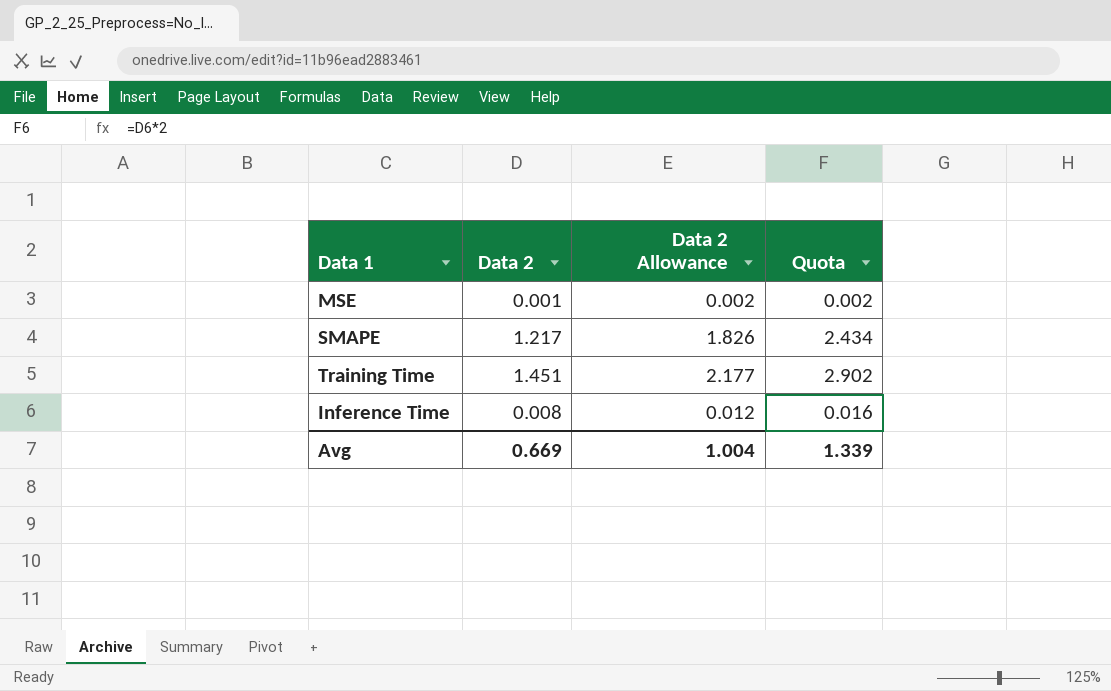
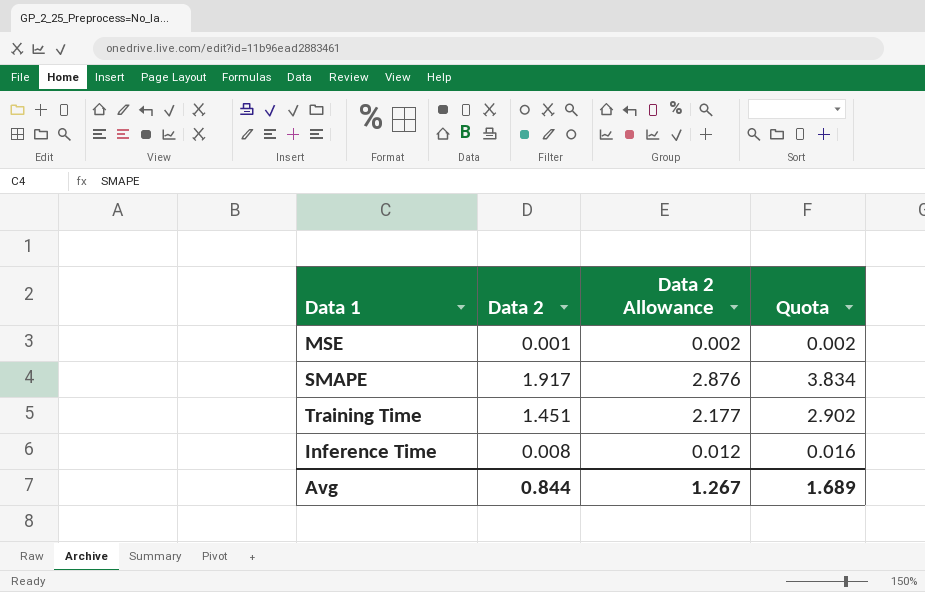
SMAPE | Data 2: 1.217 -> 1.917
SMAPE | Data 2 Allowance: 1.826 -> 2.876
SMAPE | Quota: 2.434 -> 3.834
Avg | Data 2: 0.669 -> 0.844
Avg | Data 2 Allowance: 1.004 -> 1.267
Avg | Quota: 1.339 -> 1.689

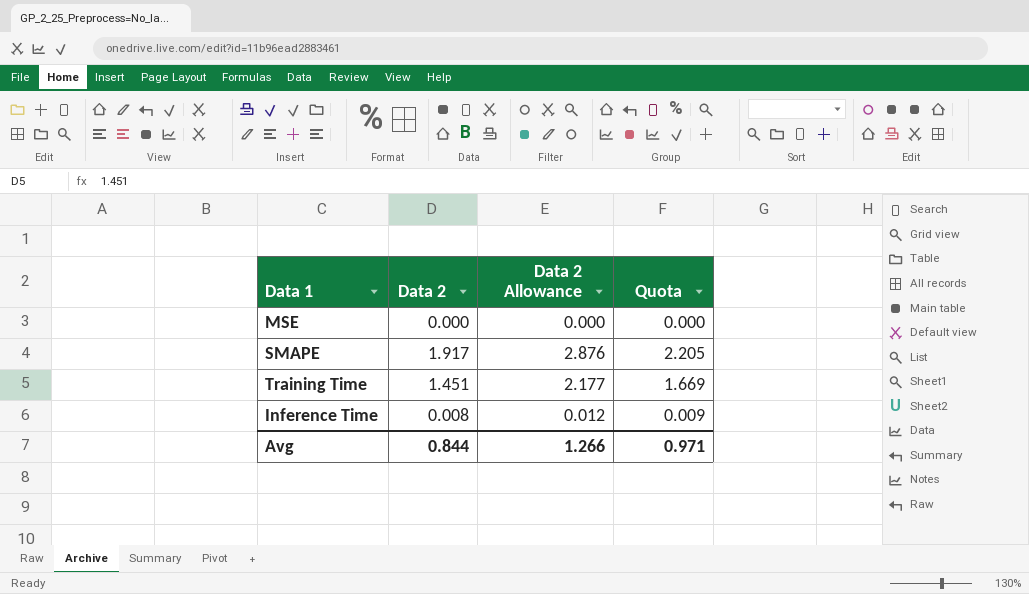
column Quota | formula: [Data 2] * 2 -> [Data 2] * 1.15
MSE | Data 2: 0.001 -> 0.000
MSE | Data 2 Allowance: 0.002 -> 0.000
Avg | Data 2 Allowance: 1.267 -> 1.266
Avg | Quota: 1.689 -> 0.971

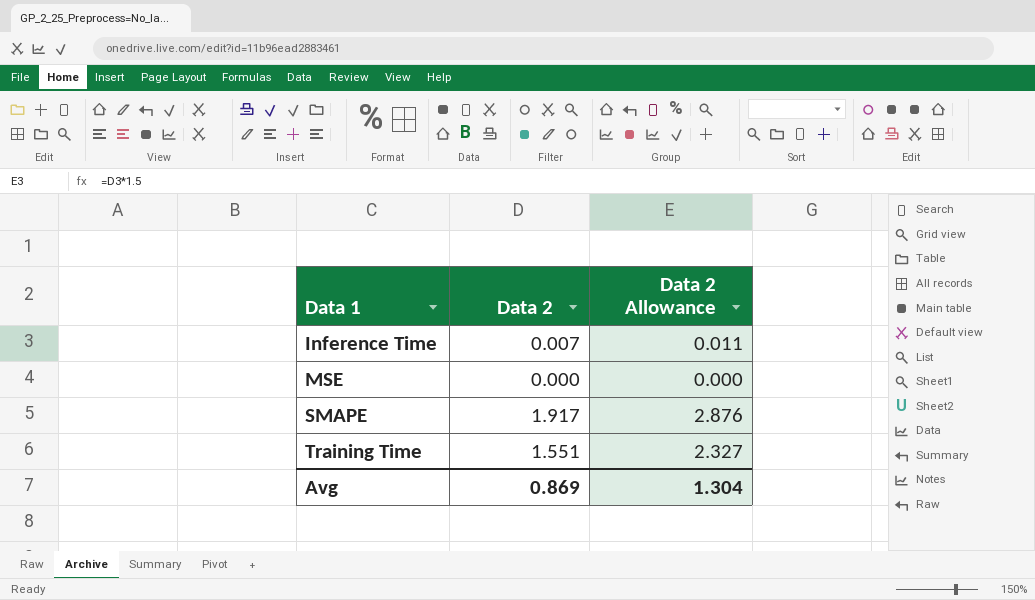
row order: none -> Data 1 ascending
column Quota | formula: [Data 2] * 1.15 -> none
Inference Time | Data 2: 0.008 -> 0.007
Inference Time | Data 2 Allowance: 0.012 -> 0.011
Training Time | Data 2: 1.451 -> 1.551
Training Time | Data 2 Allowance: 2.177 -> 2.327
Avg | Data 2: 0.844 -> 0.869
Avg | Data 2 Allowance: 1.266 -> 1.304

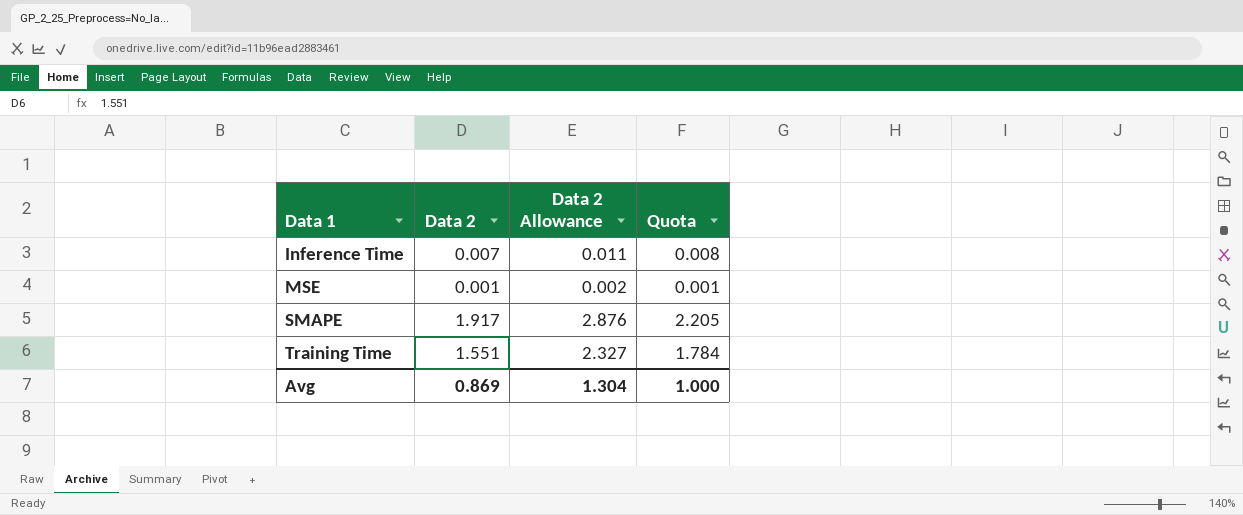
column Quota | formula: none -> [Data 2] * 1.15
MSE | Data 2: 0.000 -> 0.001
MSE | Data 2 Allowance: 0.000 -> 0.002

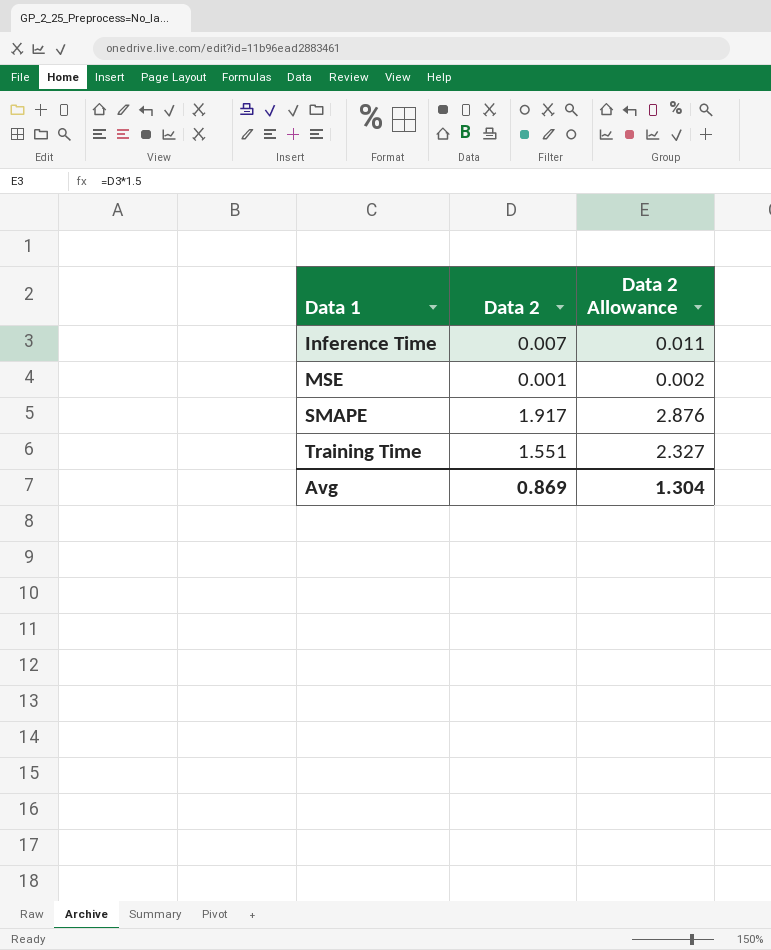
column Quota | formula: [Data 2] * 1.15 -> none

